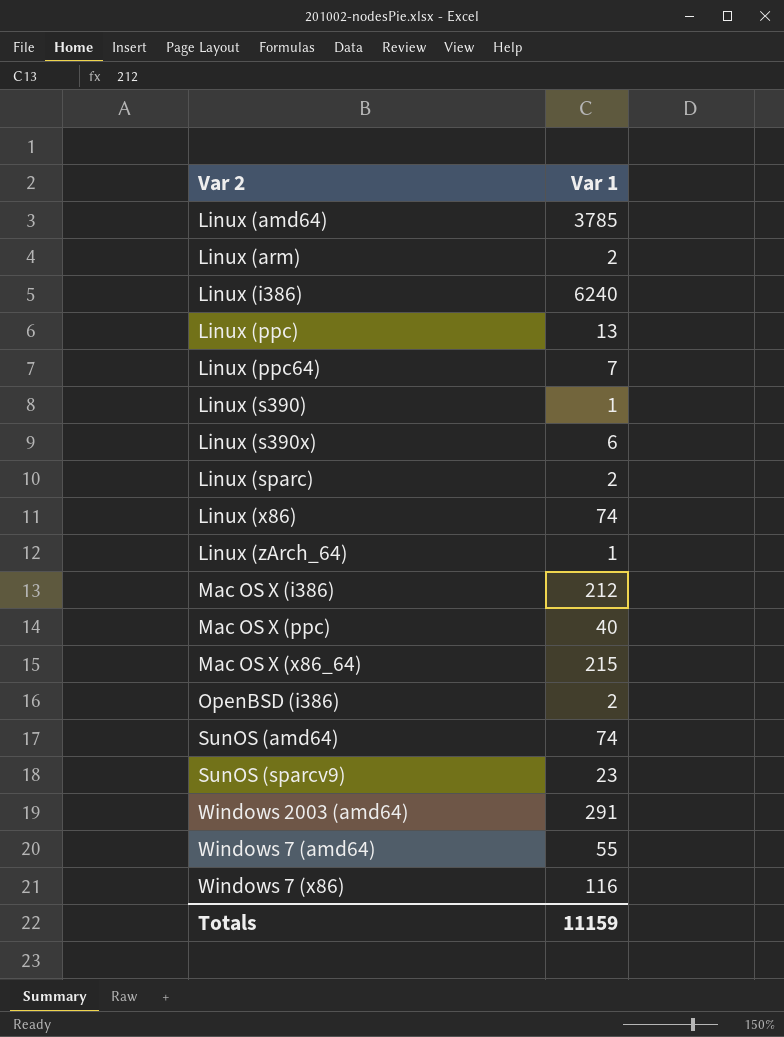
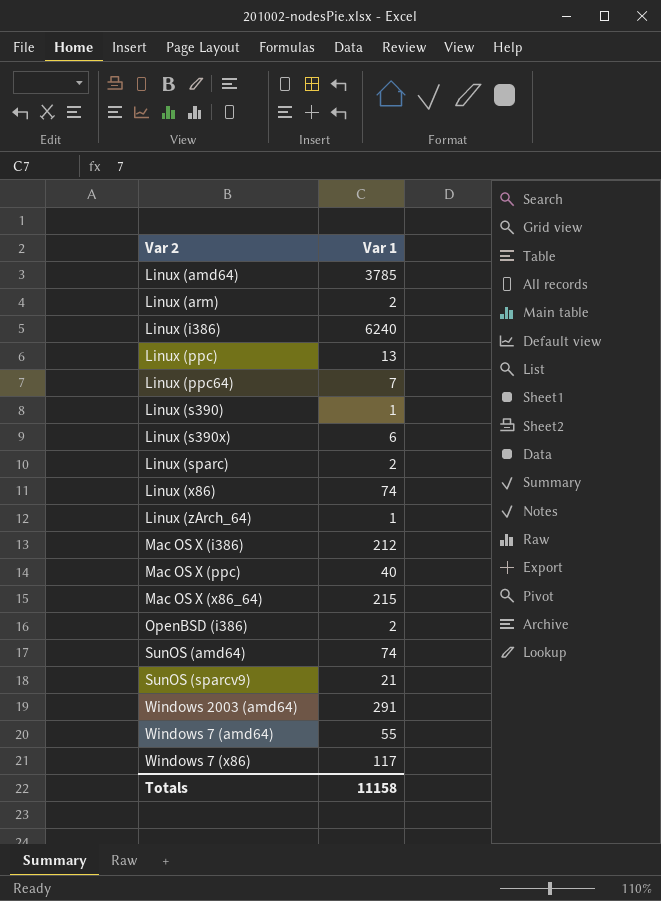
SunOS (sparcv9) | Var 1: 23 -> 21
Windows 7 (x86) | Var 1: 116 -> 117
Totals | Var 1: 11159 -> 11158

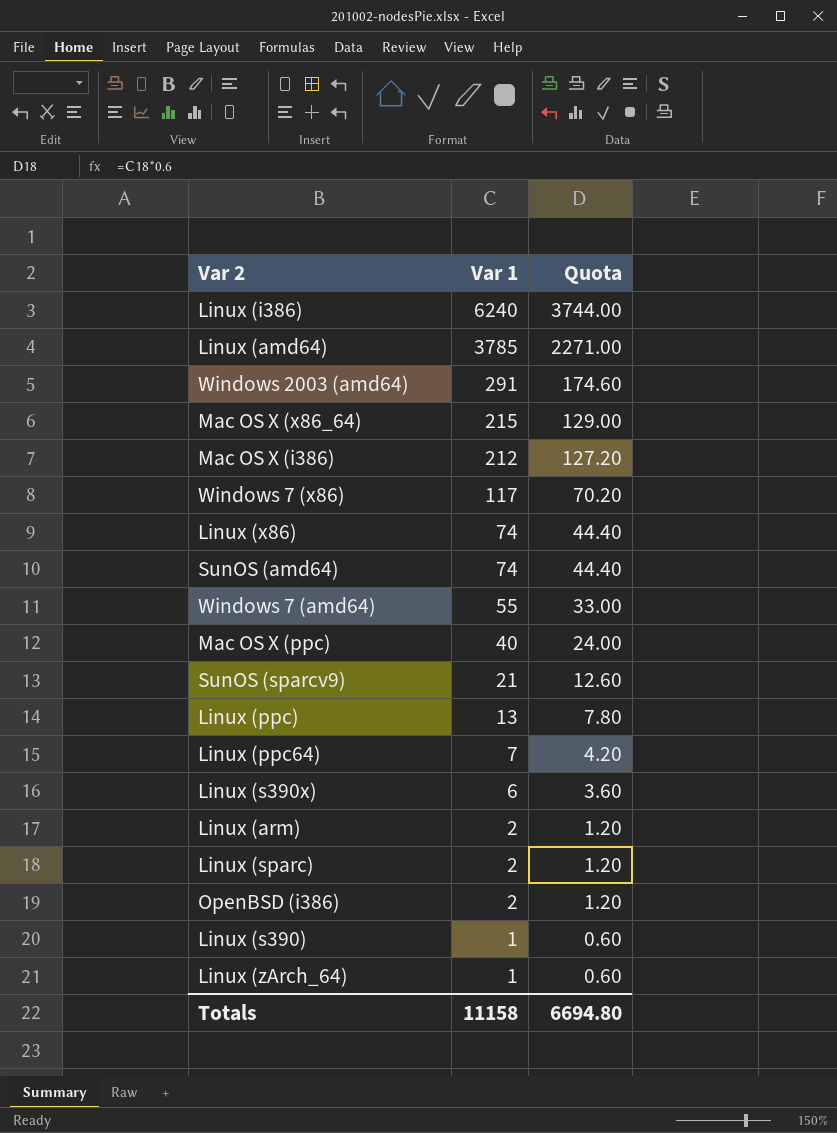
row order: none -> Var 1 descending
column Quota | formula: none -> [Var 1] * 0.6

